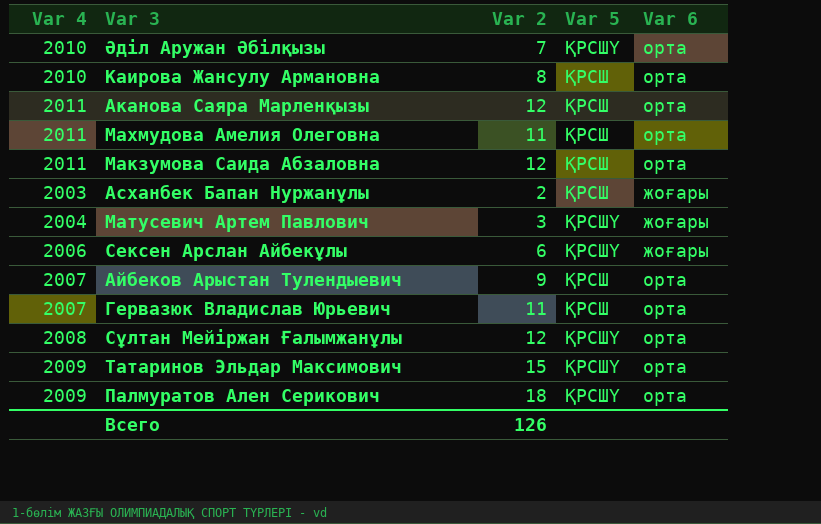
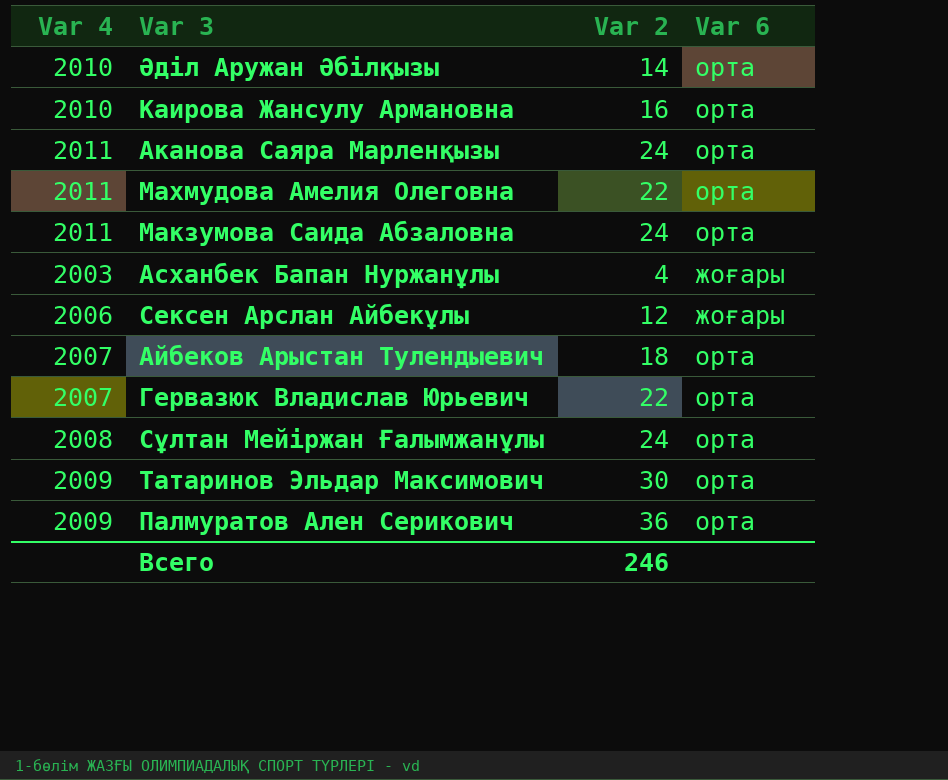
column Var 5 | position: 4 -> none
row Матусевич Артем Павлович: 2004 | 3 | ҚРСШҮ | жоғары -> none
Әділ Аружан Әбілқызы | Var 2: 7 -> 14
Каирова Жансулу Армановна | Var 2: 8 -> 16
Аканова Саяра Марленқызы | Var 2: 12 -> 24
Махмудова Амелия Олеговна | Var 2: 11 -> 22
Макзумова Саида Абзаловна | Var 2: 12 -> 24
Асханбек Бапан Нуржанұлы | Var 2: 2 -> 4
Сексен Арслан Айбекұлы | Var 2: 6 -> 12
Айбеков Арыстан Тулендыевич | Var 2: 9 -> 18
Гервазюк Владислав Юрьевич | Var 2: 11 -> 22
Сұлтан Мейіржан Ғалымжанұлы | Var 2: 12 -> 24
Татаринов Эльдар Максимович | Var 2: 15 -> 30
Палмуратов Ален Серикович | Var 2: 18 -> 36
Всего | Var 2: 126 -> 246

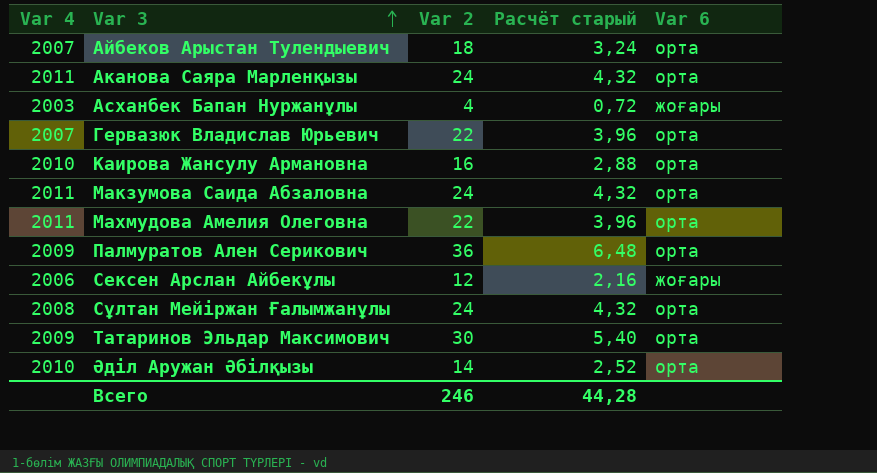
row order: none -> Var 3 ascending
column Расчёт старый | formula: none -> [Var 2] * 0,18

